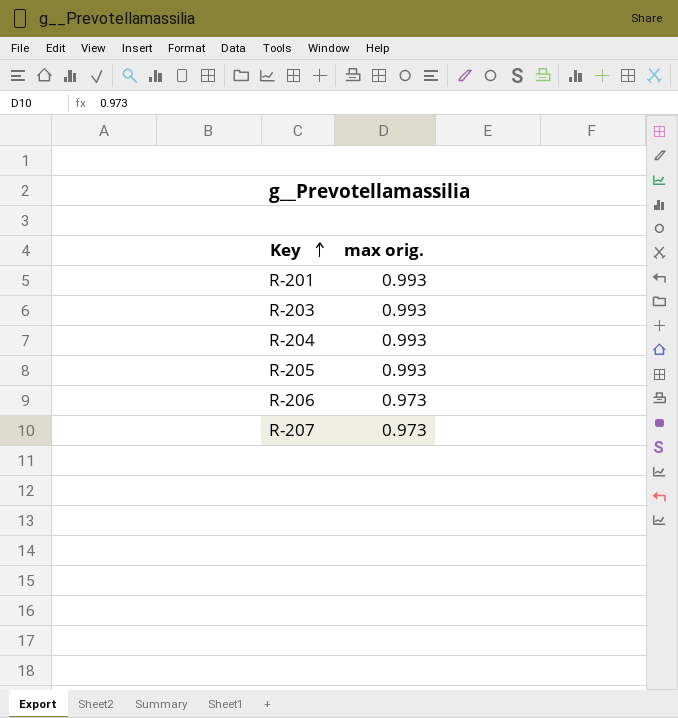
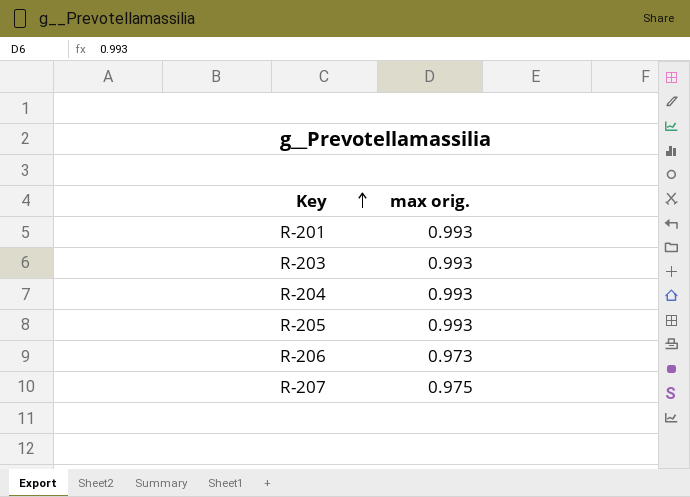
R-207 | max orig.: 0.973 -> 0.975

